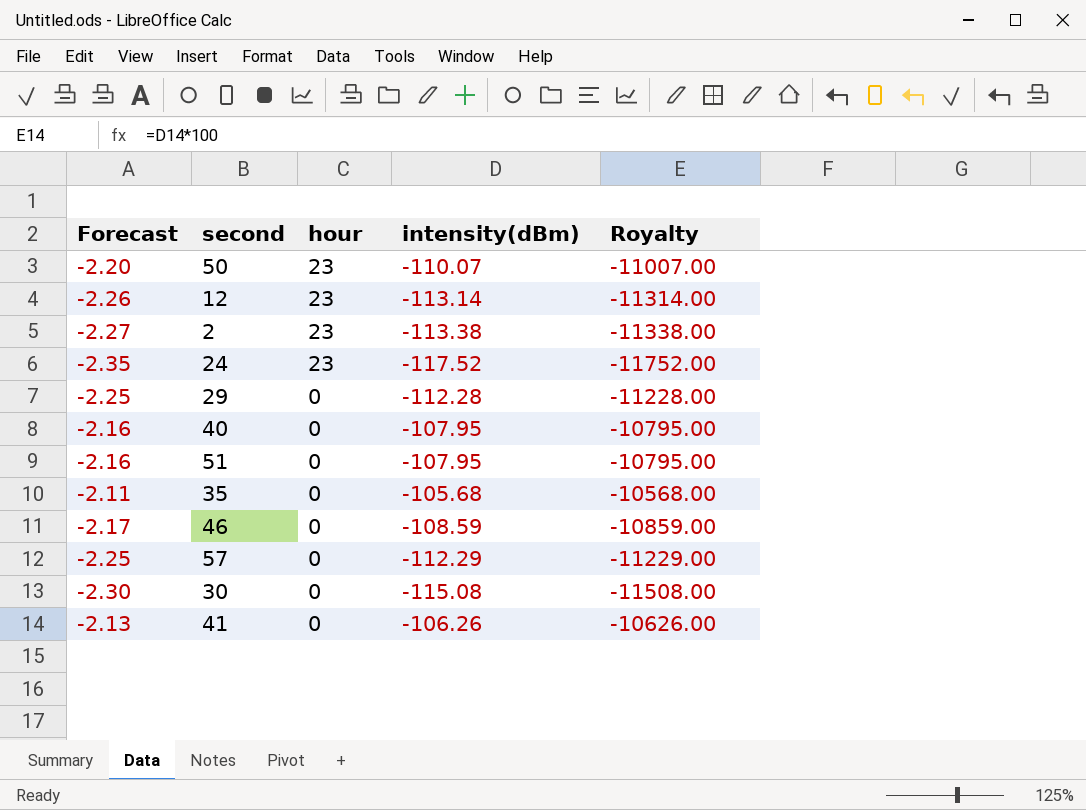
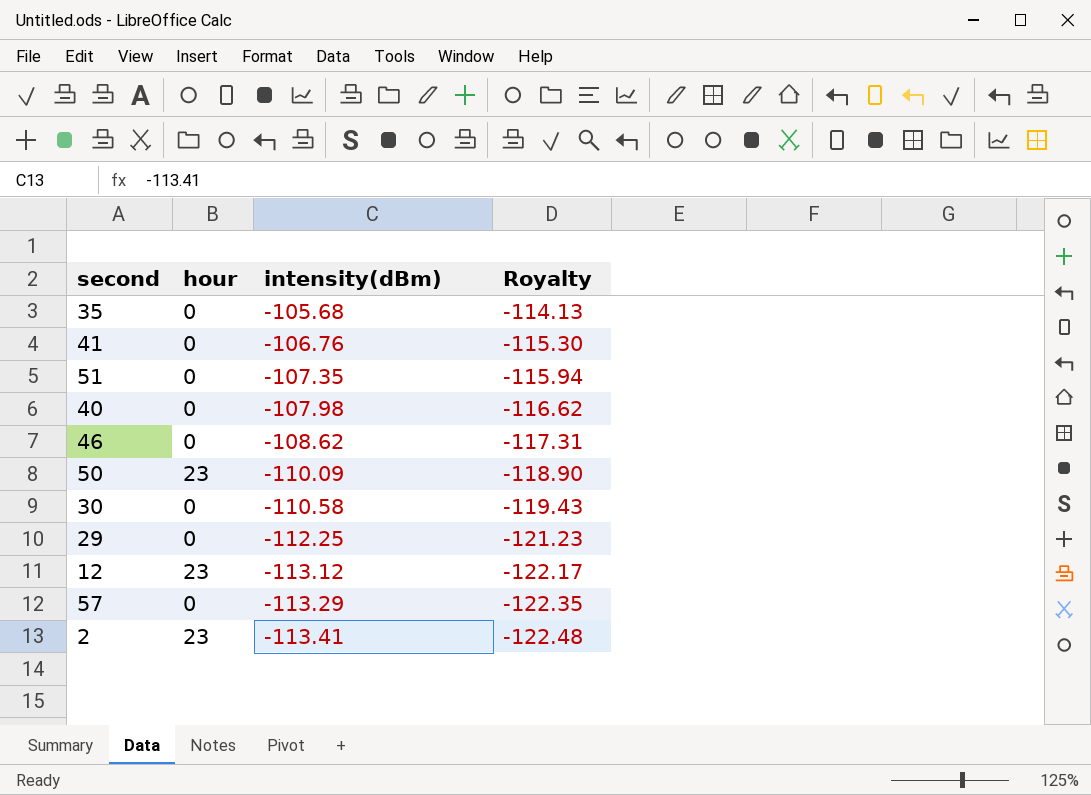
row order: hour descending -> intensity(dBm) descending
column Forecast | formula: [intensity(dBm)] * 0.02 -> none
column Royalty | formula: [intensity(dBm)] * 100 -> [intensity(dBm)] * 1.08
row 24: -2.35 | 23 | -117.52 | -11752.00 -> none
41 | intensity(dBm): -106.26 -> -106.76
51 | intensity(dBm): -107.95 -> -107.35
40 | intensity(dBm): -107.95 -> -107.98
46 | intensity(dBm): -108.59 -> -108.62
50 | intensity(dBm): -110.07 -> -110.09
30 | intensity(dBm): -115.08 -> -110.58
29 | intensity(dBm): -112.28 -> -112.25
12 | intensity(dBm): -113.14 -> -113.12
57 | intensity(dBm): -112.29 -> -113.29
2 | intensity(dBm): -113.38 -> -113.41

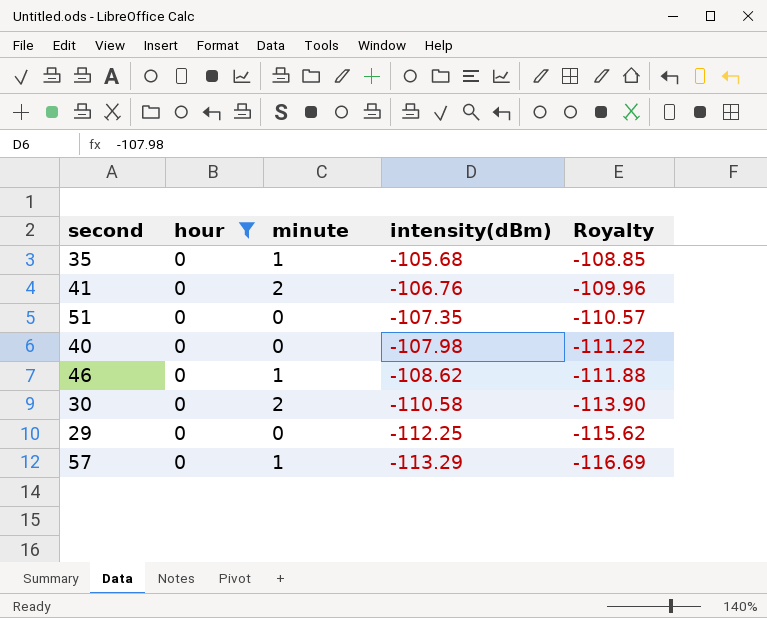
filter: none -> hour = 0
column minute | position: none -> 3
column Royalty | formula: [intensity(dBm)] * 1.08 -> [intensity(dBm)] * 1.03

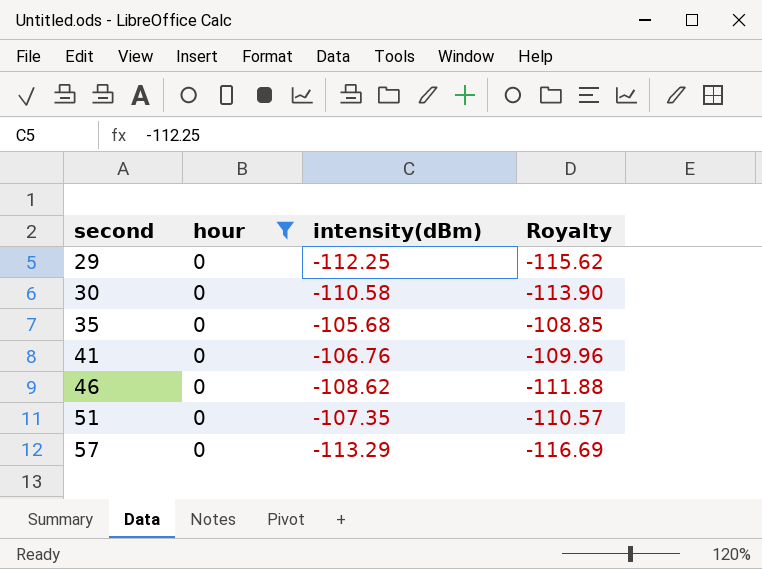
row order: intensity(dBm) descending -> second ascending
column minute | position: 3 -> none
row 40: 0 | 0 | -107.98 | -111.22 -> none

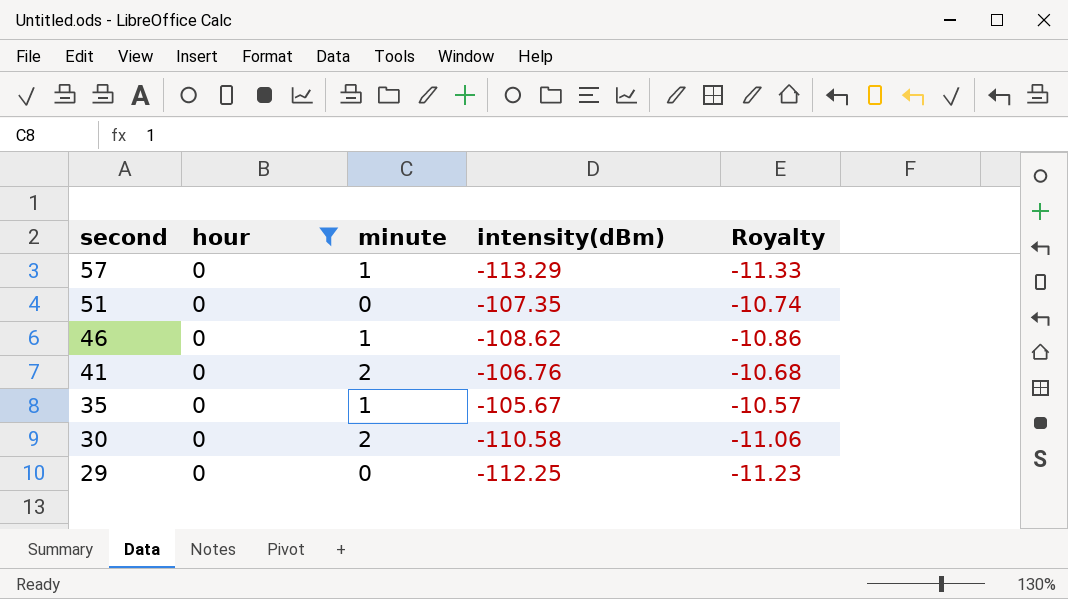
row order: second ascending -> second descending
column minute | position: none -> 3
column Royalty | formula: [intensity(dBm)] * 1.03 -> [intensity(dBm)] * 0.1
35 | intensity(dBm): -105.68 -> -105.67

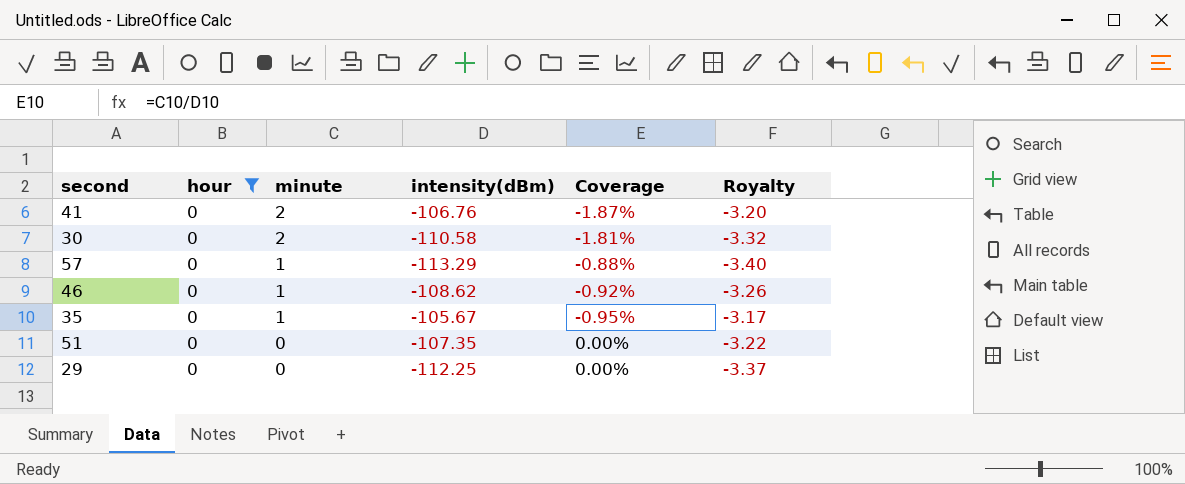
row order: second descending -> minute descending
column Coverage | formula: none -> [minute] / [intensity(dBm)]
column Royalty | formula: [intensity(dBm)] * 0.1 -> [intensity(dBm)] * 0.03

